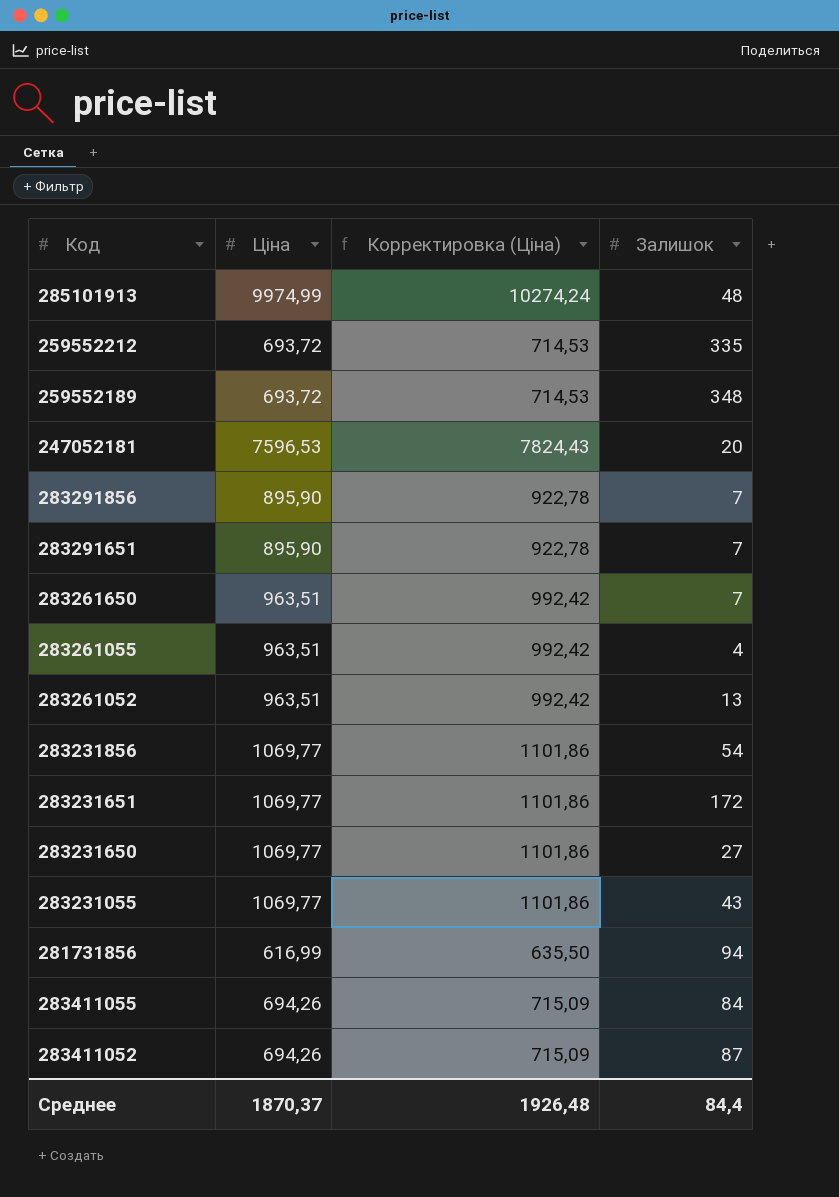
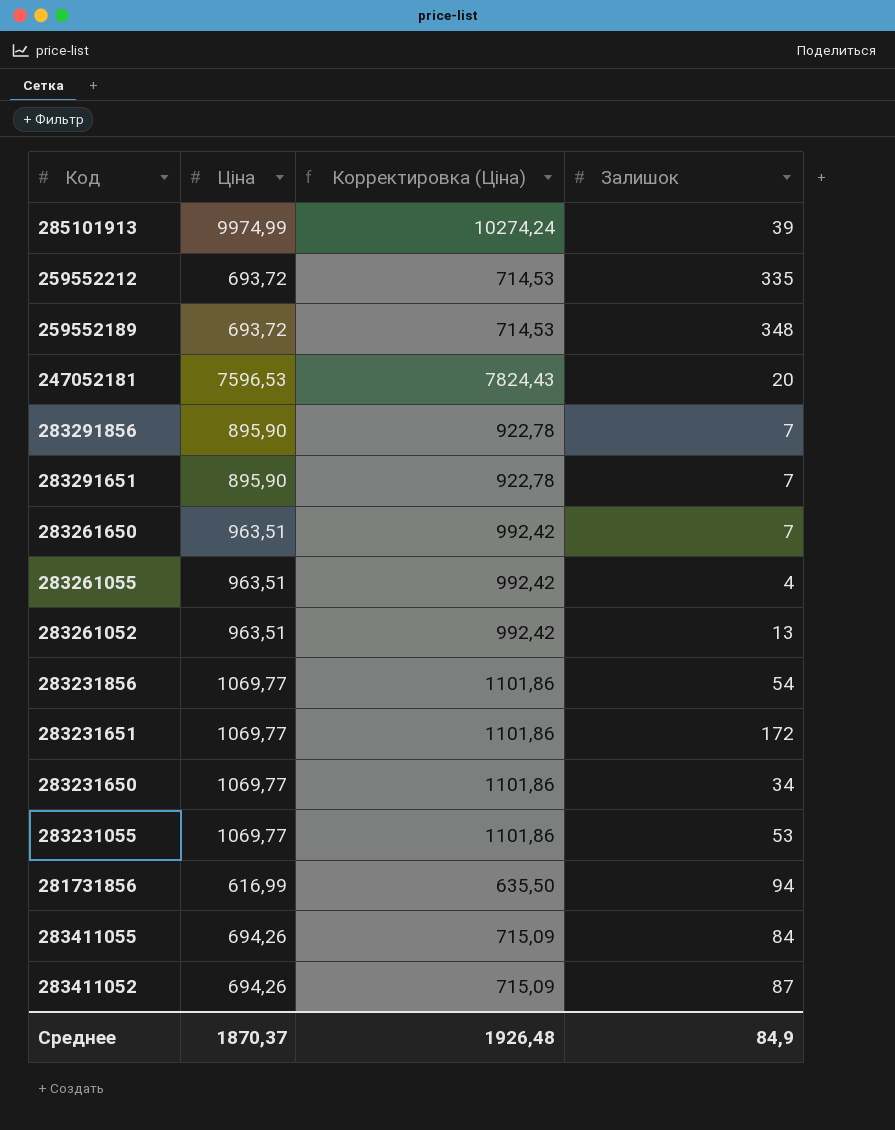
285101913 | Залишок: 48 -> 39
283231650 | Залишок: 27 -> 34
283231055 | Залишок: 43 -> 53
Среднее | Залишок: 84,4 -> 84,9

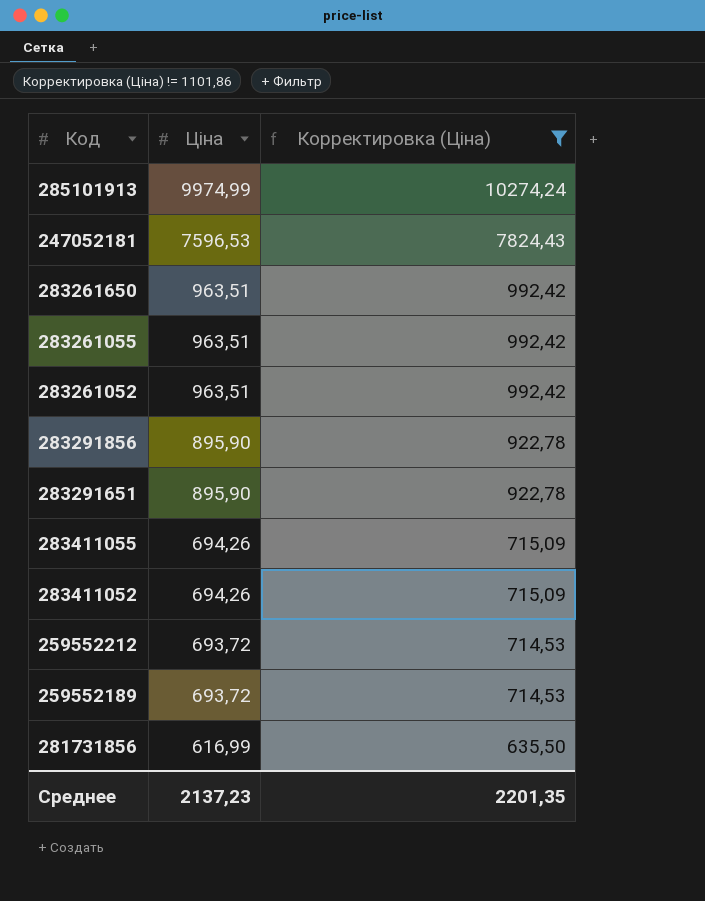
filter: none -> Корректировка (Ціна) != 1101,86
row order: none -> Ціна descending
column Залишок | position: 4 -> none
Среднее | Ціна: 1870,37 -> 2137,23
Среднее | Корректировка (Ціна): 1926,48 -> 2201,35

